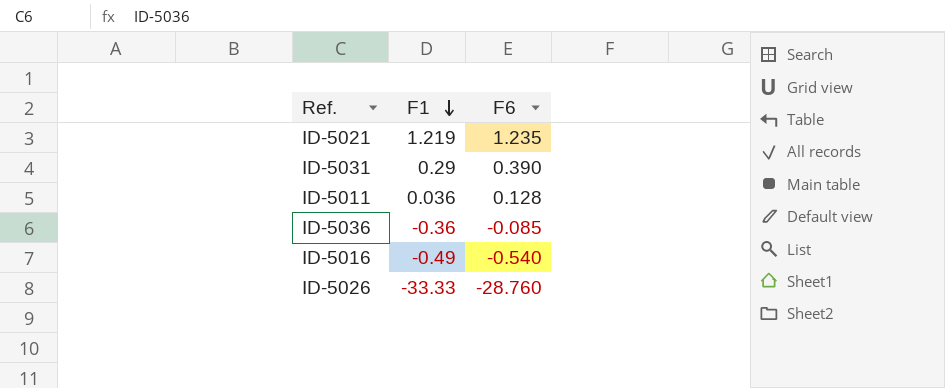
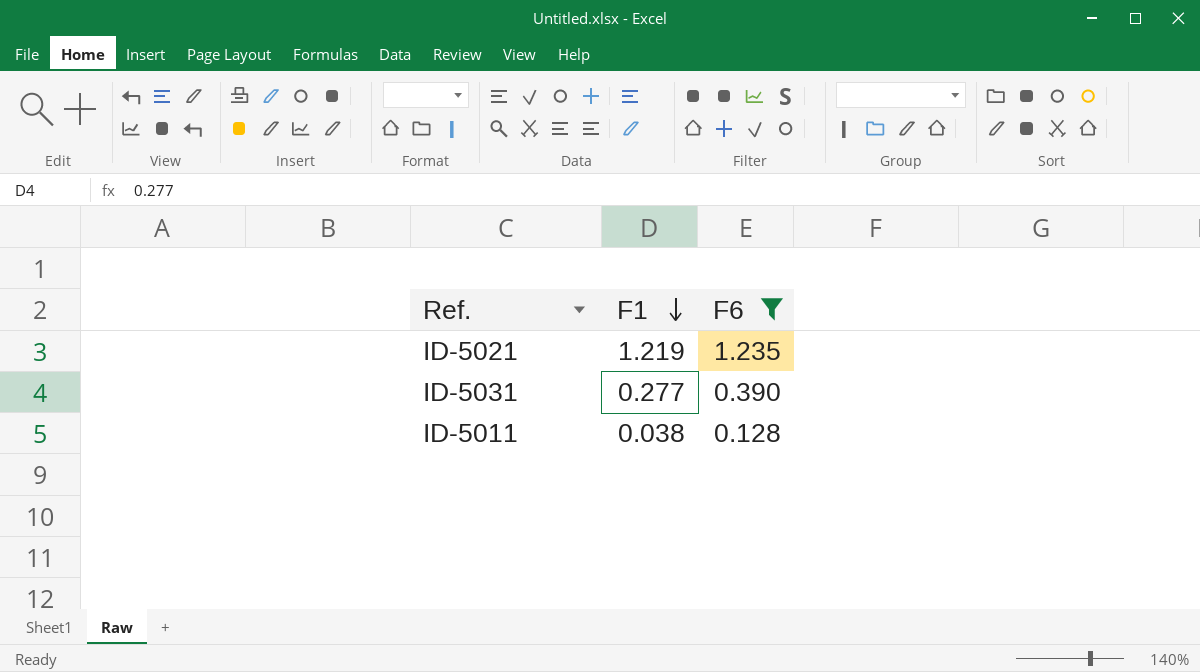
filter: none -> F6 >= 0.128
ID-5031 | F1: 0.29 -> 0.277
ID-5011 | F1: 0.036 -> 0.038

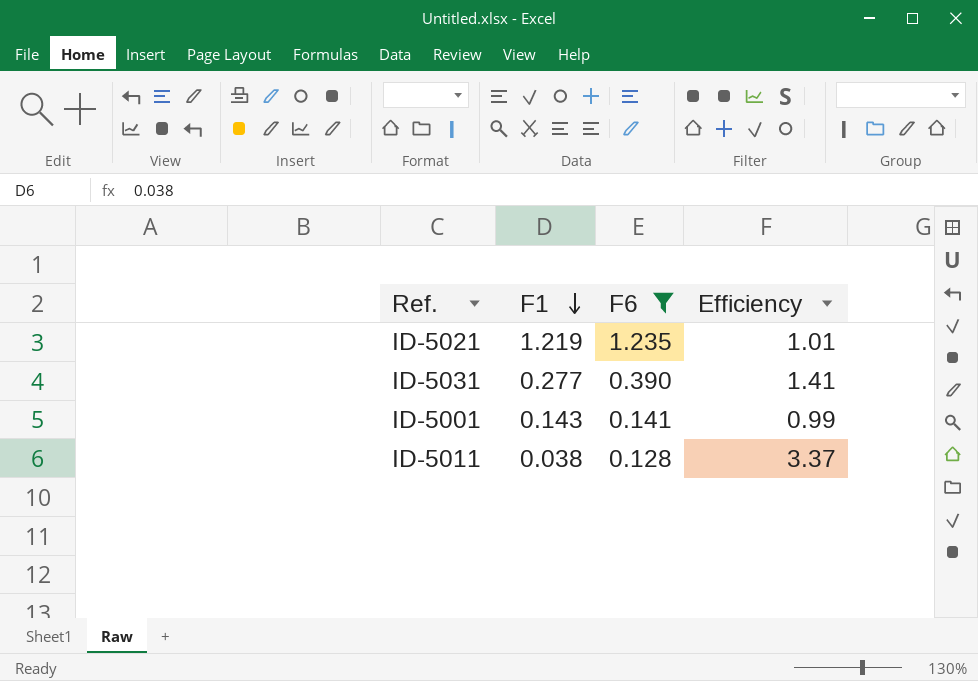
column Efficiency | formula: none -> [F6] / [F1]
row ID-5001: none -> 0.143 | 0.141 | 0.99

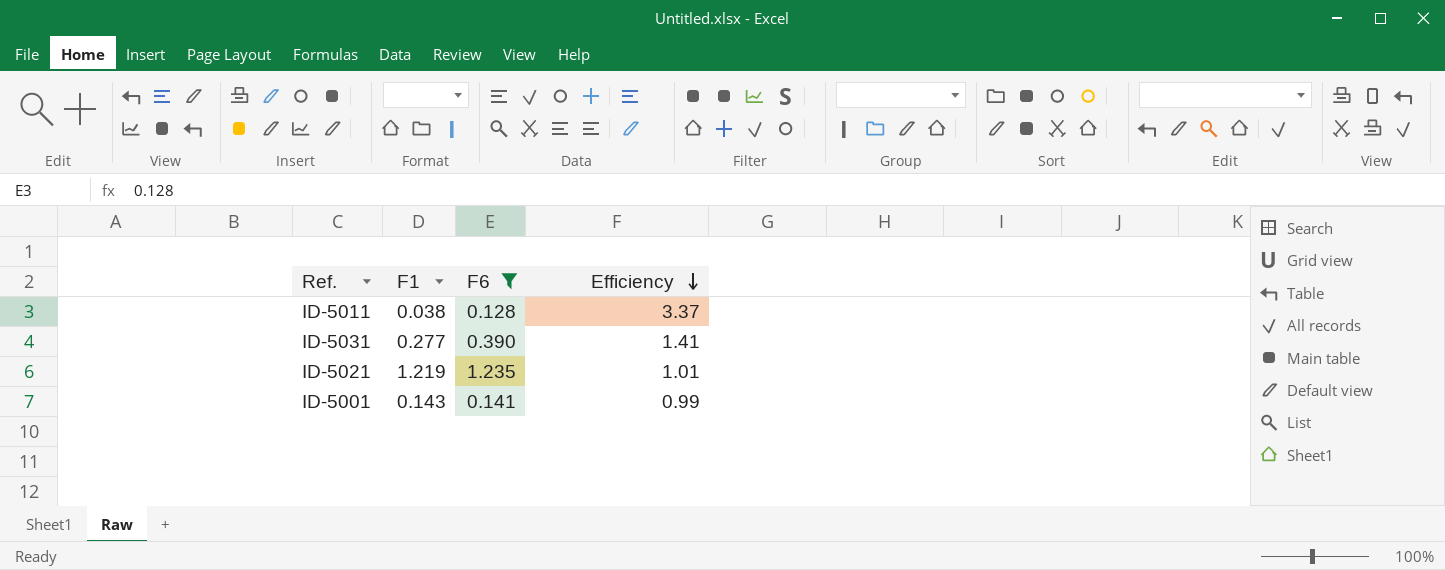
row order: F1 descending -> Efficiency descending

